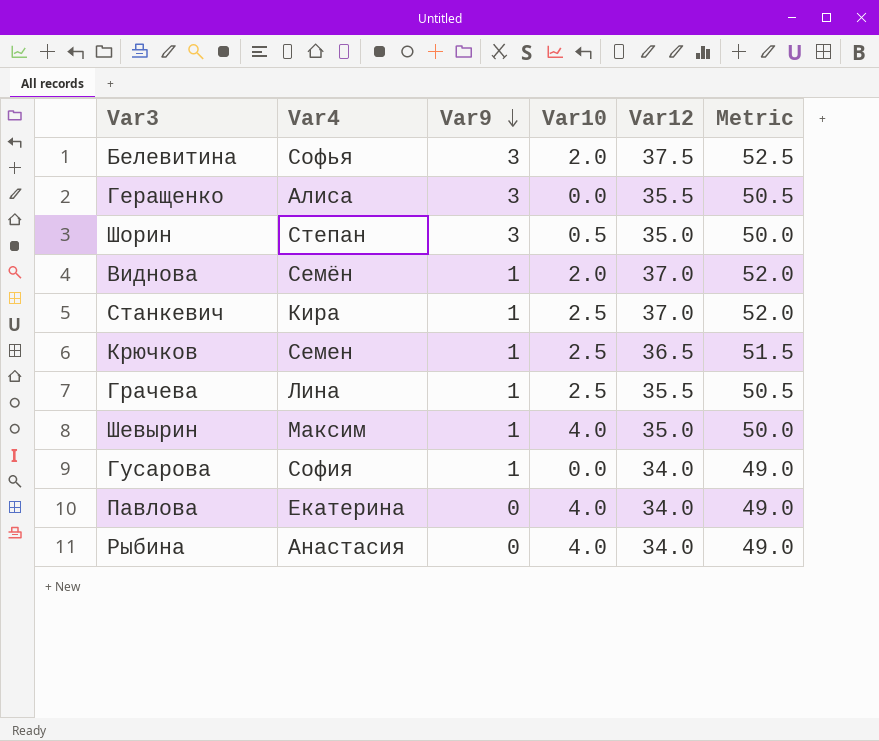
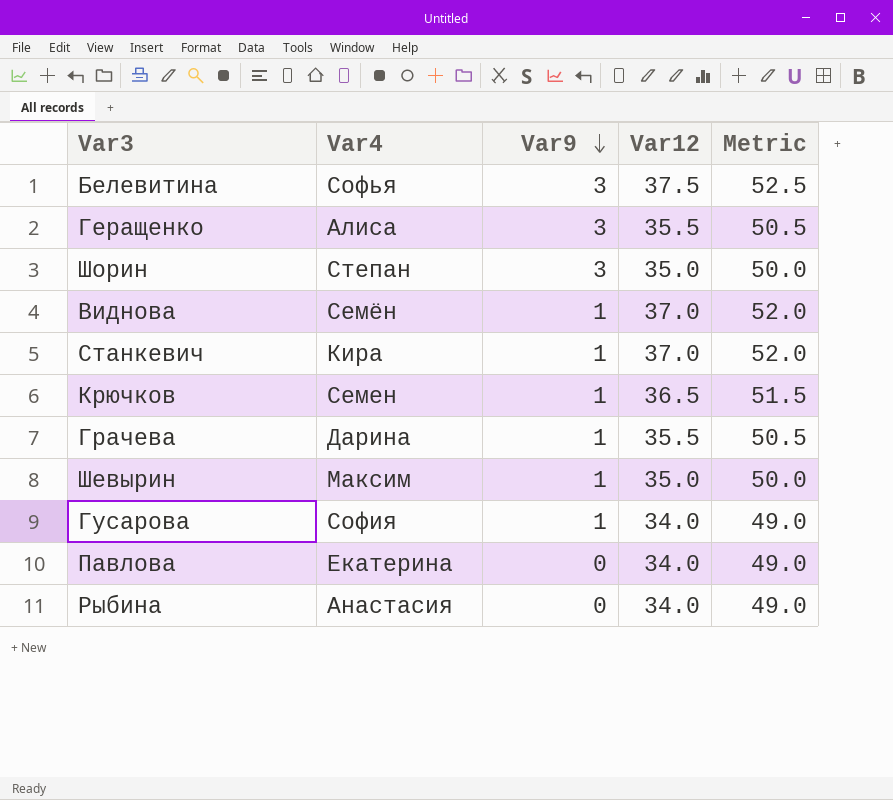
column Var10 | position: 4 -> none
Грачева | Var4: Лина -> Дарина

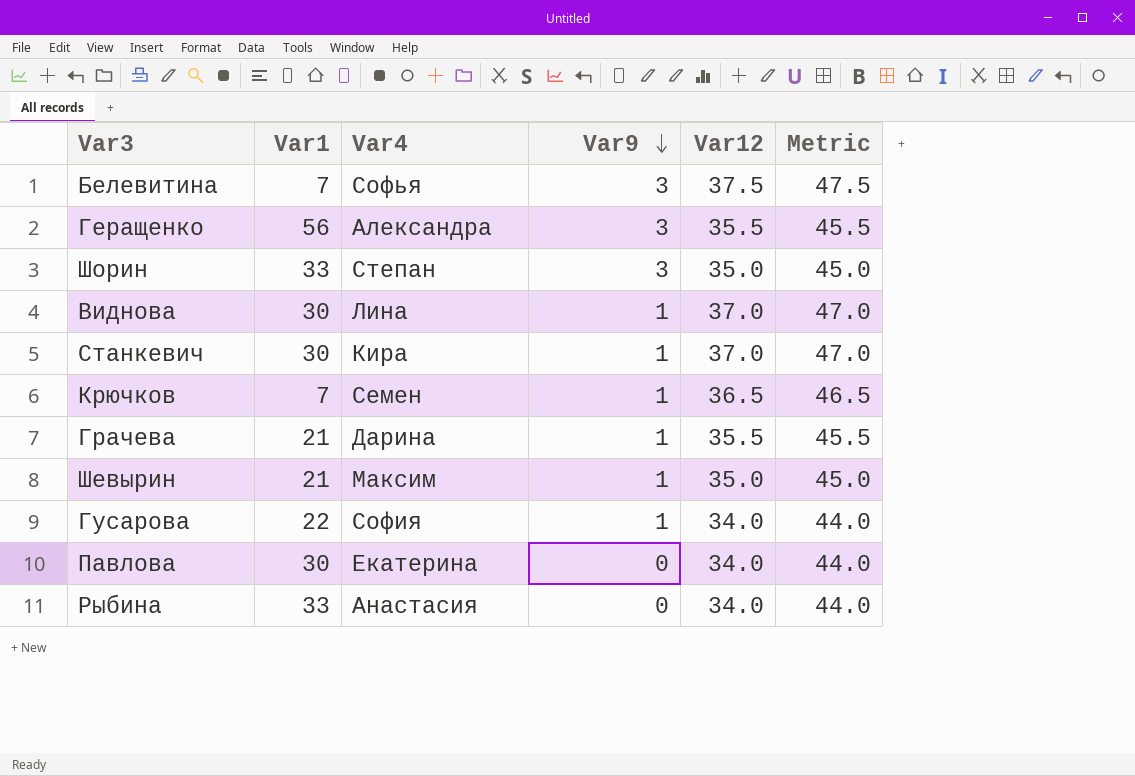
column Var1 | position: none -> 2
column Metric | formula: [Var12] + 15 -> [Var12] + 10
Геращенко | Var4: Алиса -> Александра
Виднова | Var4: Семён -> Лина

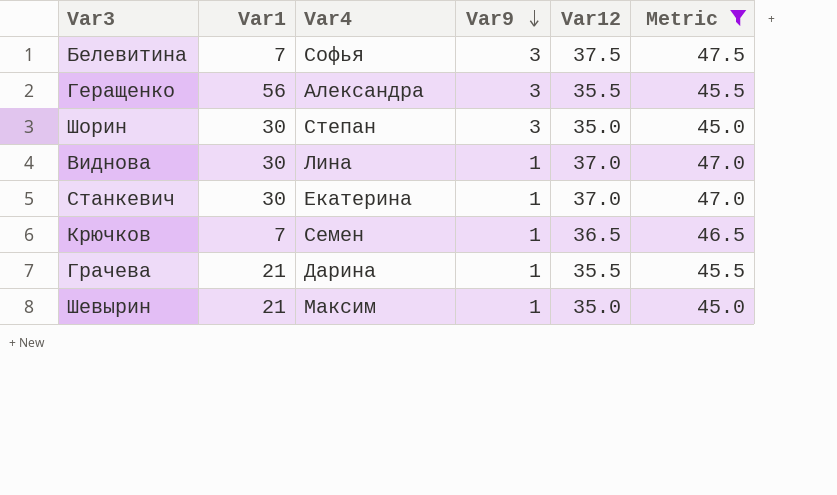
filter: none -> Metric != 44.0
Шорин | Var1: 33 -> 30
Станкевич | Var4: Кира -> Екатерина

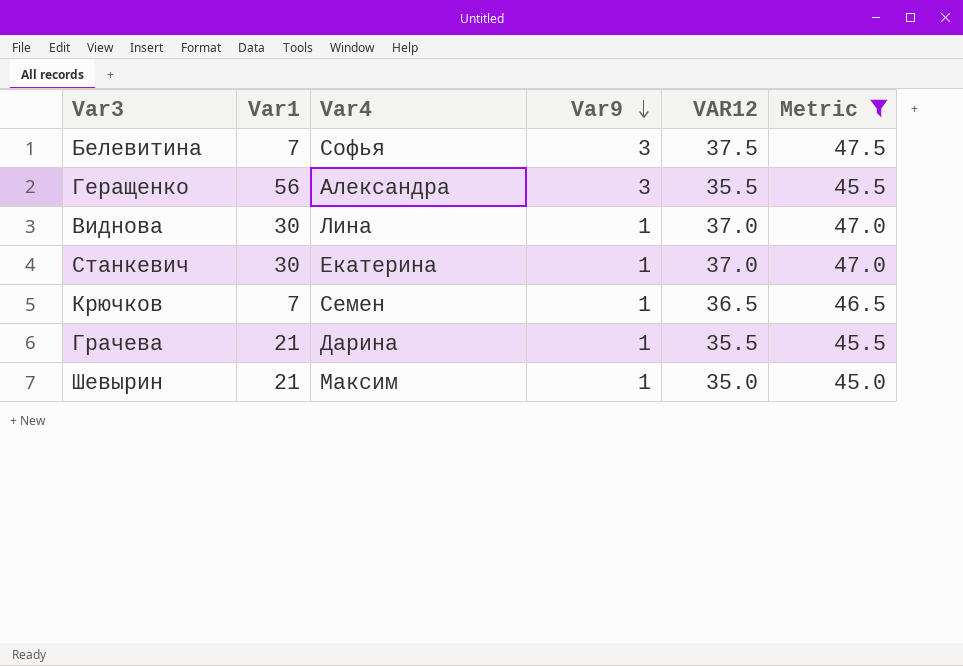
column name: Var12 -> VAR12
row Шорин: 30 | Степан | 3 | 35.0 | 45.0 -> none

